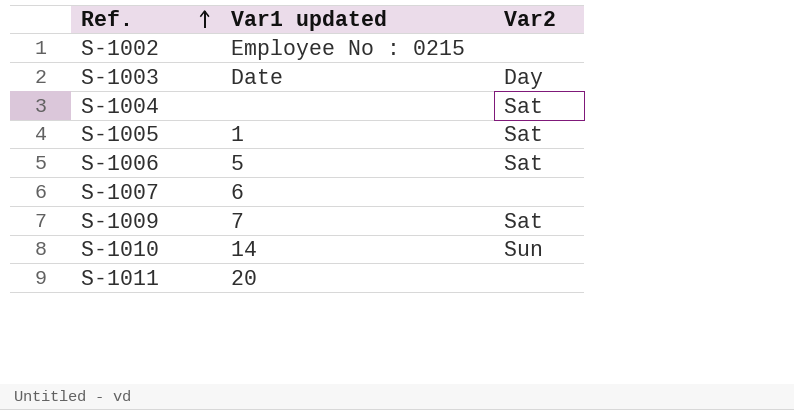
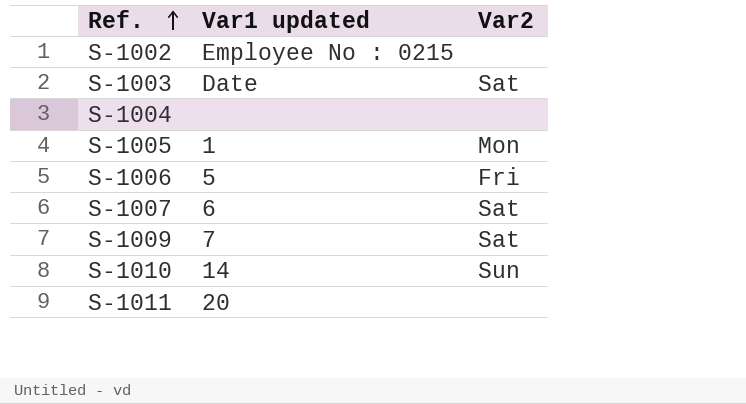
S-1003 | Var2: Day -> Sat
S-1004 | Var2: Sat -> none
S-1005 | Var2: Sat -> Mon
S-1006 | Var2: Sat -> Fri
S-1007 | Var2: none -> Sat

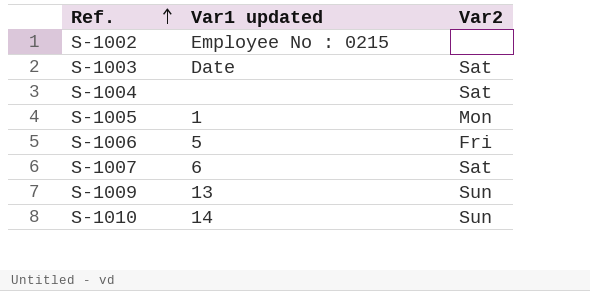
row S-1011: 20 | none -> none
S-1004 | Var2: none -> Sat
S-1009 | Var1 updated: 7 -> 13
S-1009 | Var2: Sat -> Sun

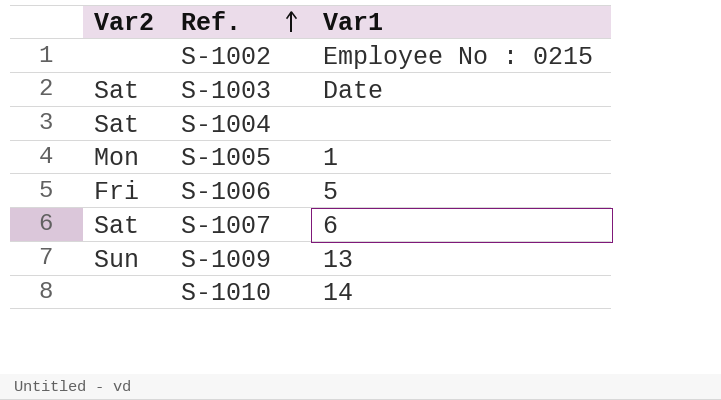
column Var2 | position: 3 -> 1
column name: Var1 updated -> Var1
S-1010 | Var2: Sun -> none

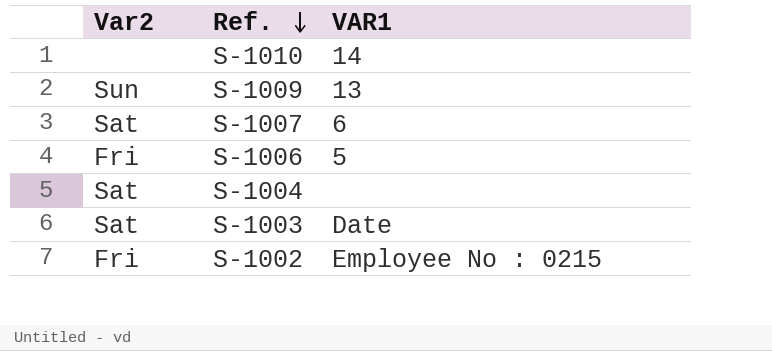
row order: Ref. ascending -> Ref. descending
column name: Var1 -> VAR1
row S-1005: Mon | 1 -> none
S-1002 | Var2: none -> Fri

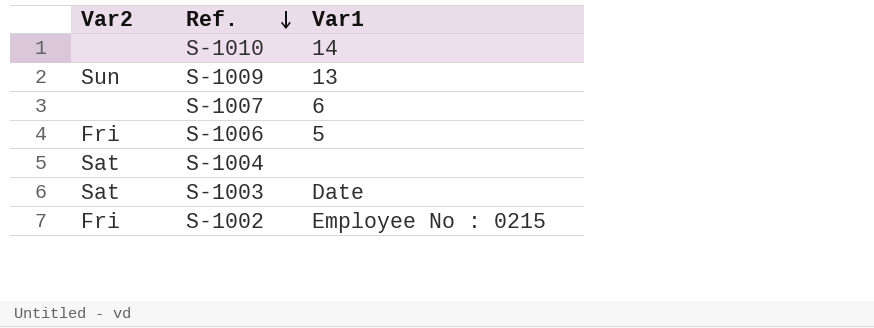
column name: VAR1 -> Var1
S-1007 | Var2: Sat -> none

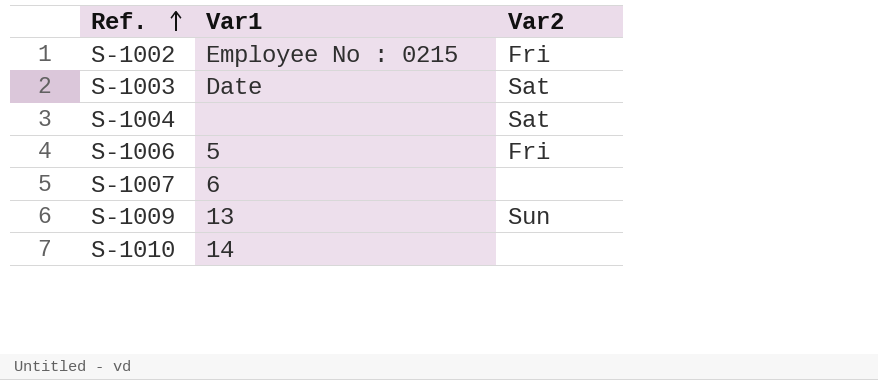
row order: Ref. descending -> Ref. ascending
column Var2 | position: 1 -> 3

